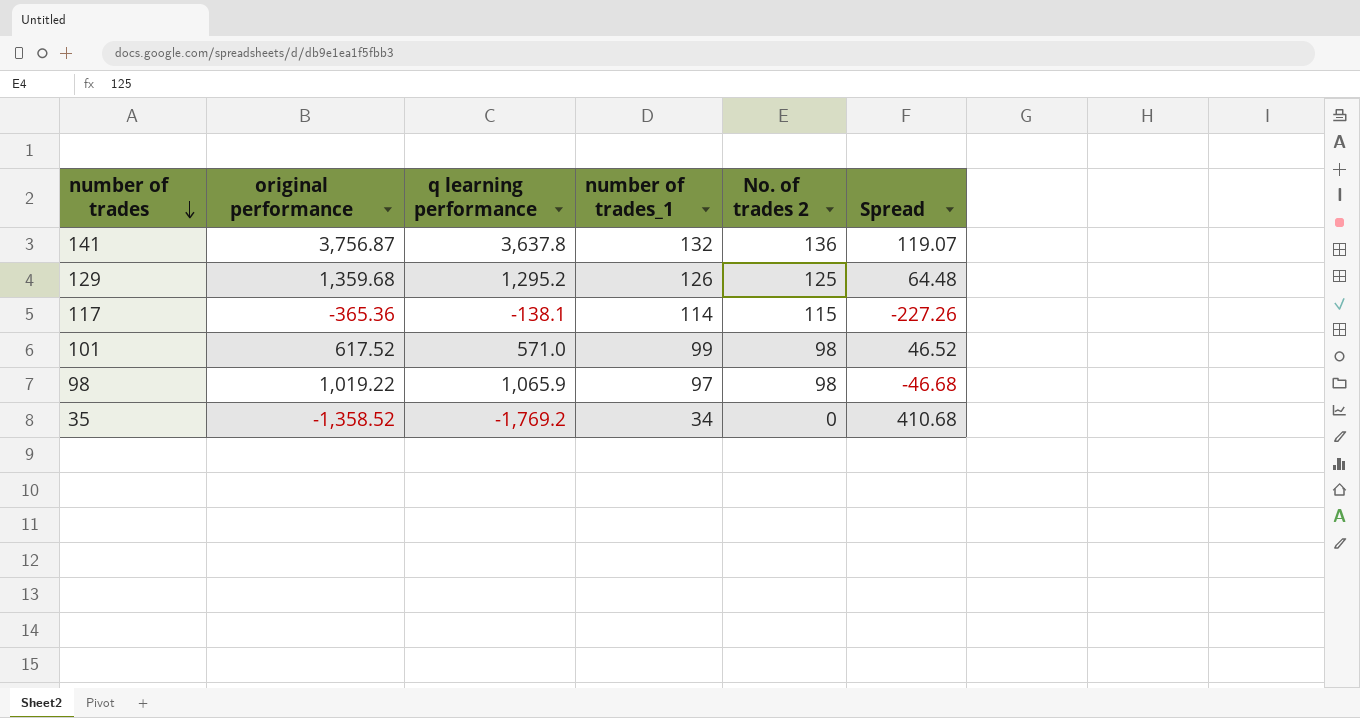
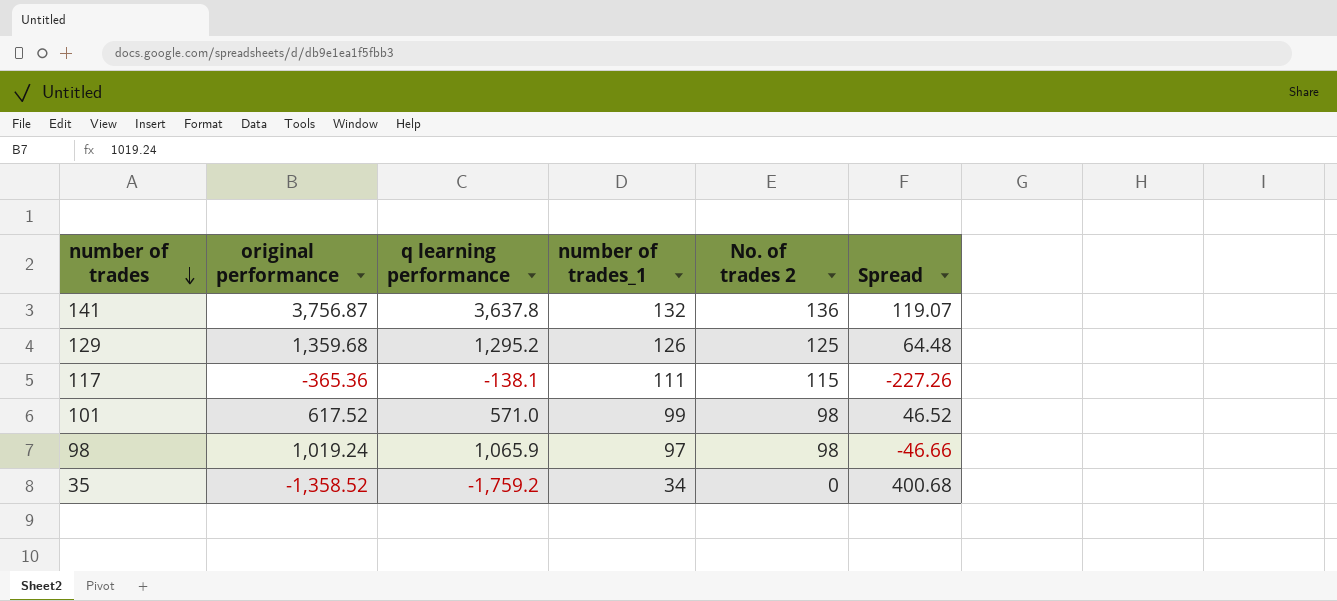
117 | number of trades_1: 114 -> 111
98 | original performance: 1,019.22 -> 1,019.24
98 | Spread: -46.68 -> -46.66
35 | q learning performance: -1,769.2 -> -1,759.2
35 | Spread: 410.68 -> 400.68

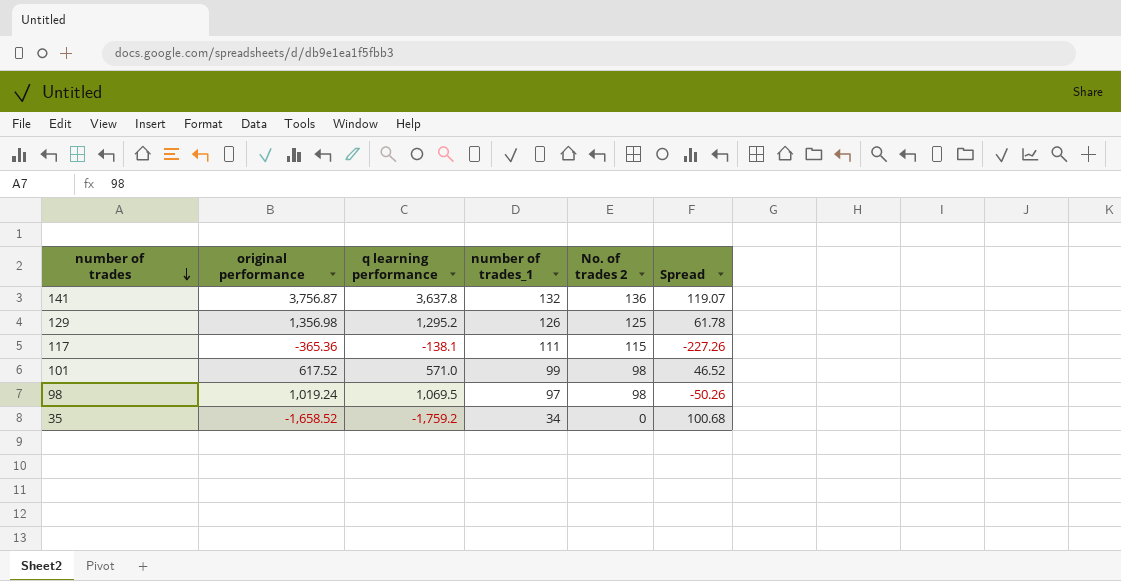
129 | original performance: 1,359.68 -> 1,356.98
129 | Spread: 64.48 -> 61.78
98 | q learning performance: 1,065.9 -> 1,069.5
98 | Spread: -46.66 -> -50.26
35 | original performance: -1,358.52 -> -1,658.52
35 | Spread: 400.68 -> 100.68

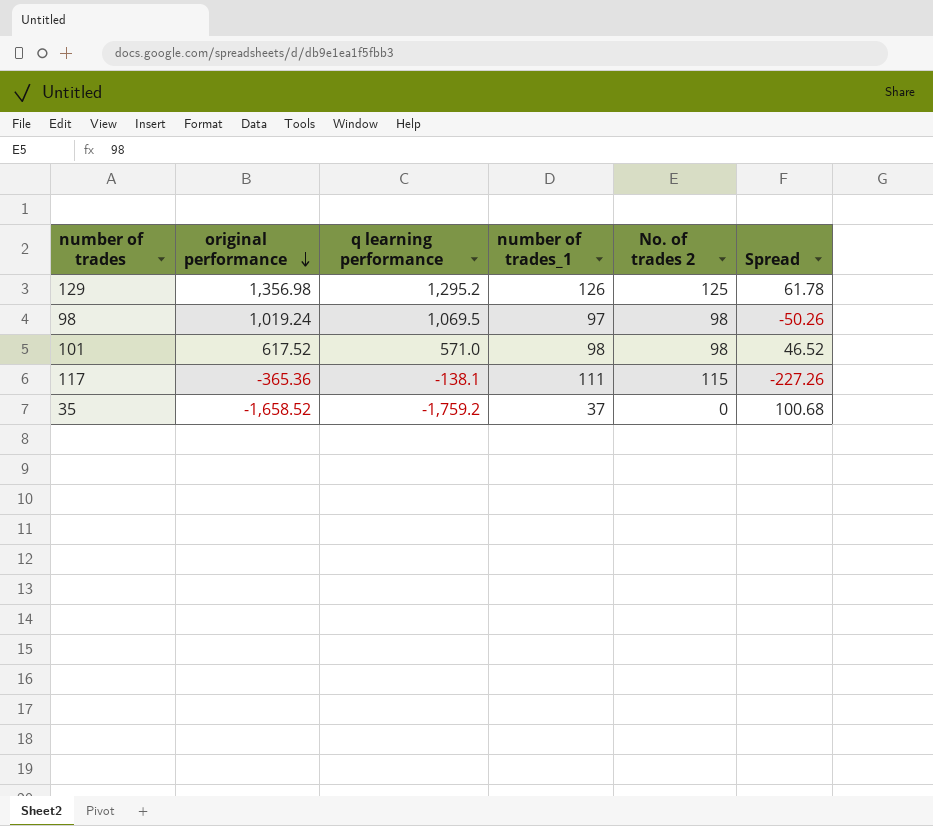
row order: number of trades descending -> original performance descending
row 141: 3,756.87 | 3,637.8 | 132 | 136 | 119.07 -> none
101 | number of trades_1: 99 -> 98
35 | number of trades_1: 34 -> 37

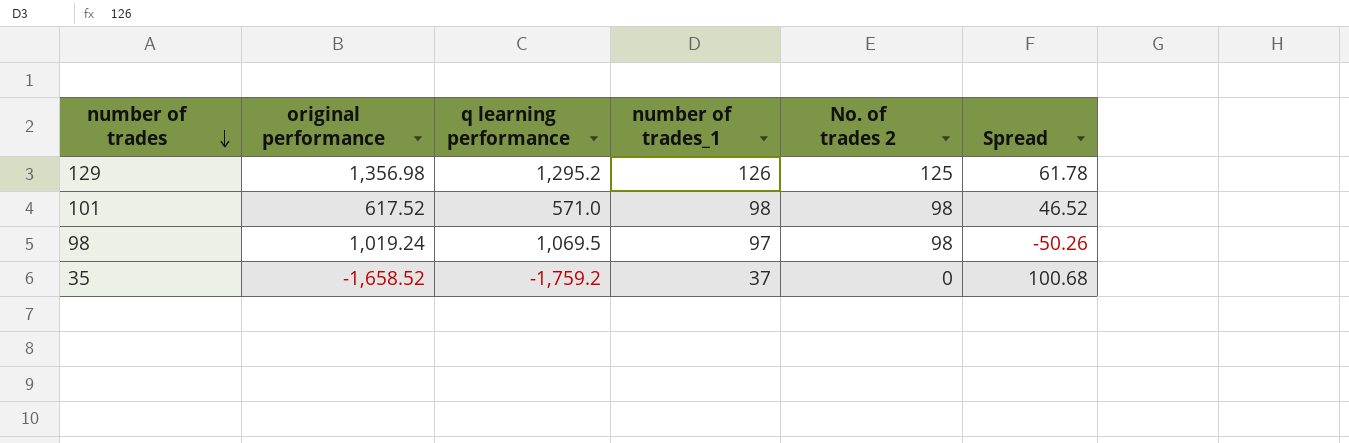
row order: original performance descending -> number of trades descending
row 117: -365.36 | -138.1 | 111 | 115 | -227.26 -> none

